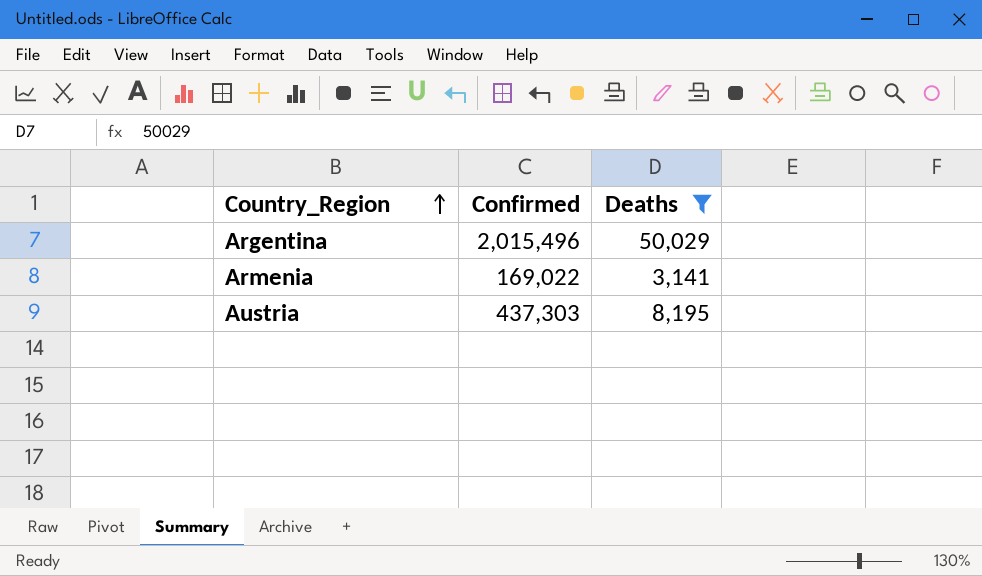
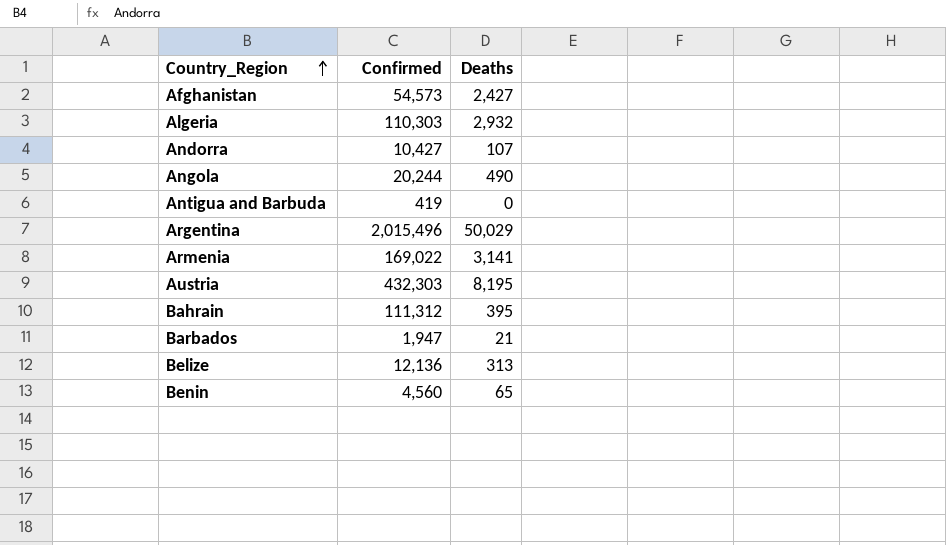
filter: Deaths >= 3,141 -> none
Austria | Confirmed: 437,303 -> 432,303

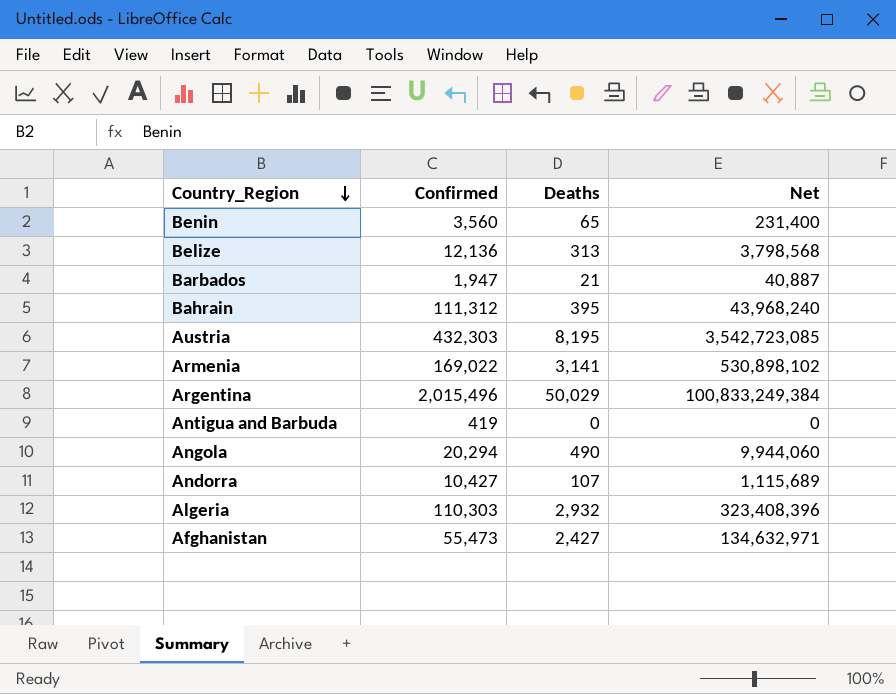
row order: Country_Region ascending -> Country_Region descending
column Net | formula: none -> [Confirmed] * [Deaths]
Benin | Confirmed: 4,560 -> 3,560
Angola | Confirmed: 20,244 -> 20,294
Afghanistan | Confirmed: 54,573 -> 55,473

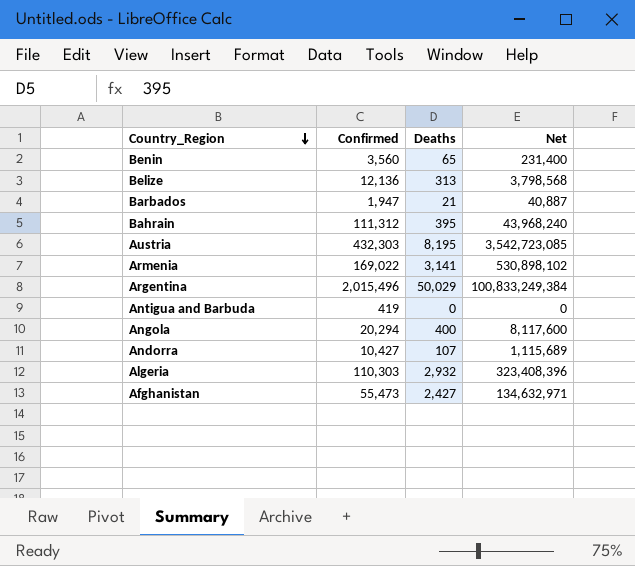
Angola | Deaths: 490 -> 400
Angola | Net: 9,944,060 -> 8,117,600

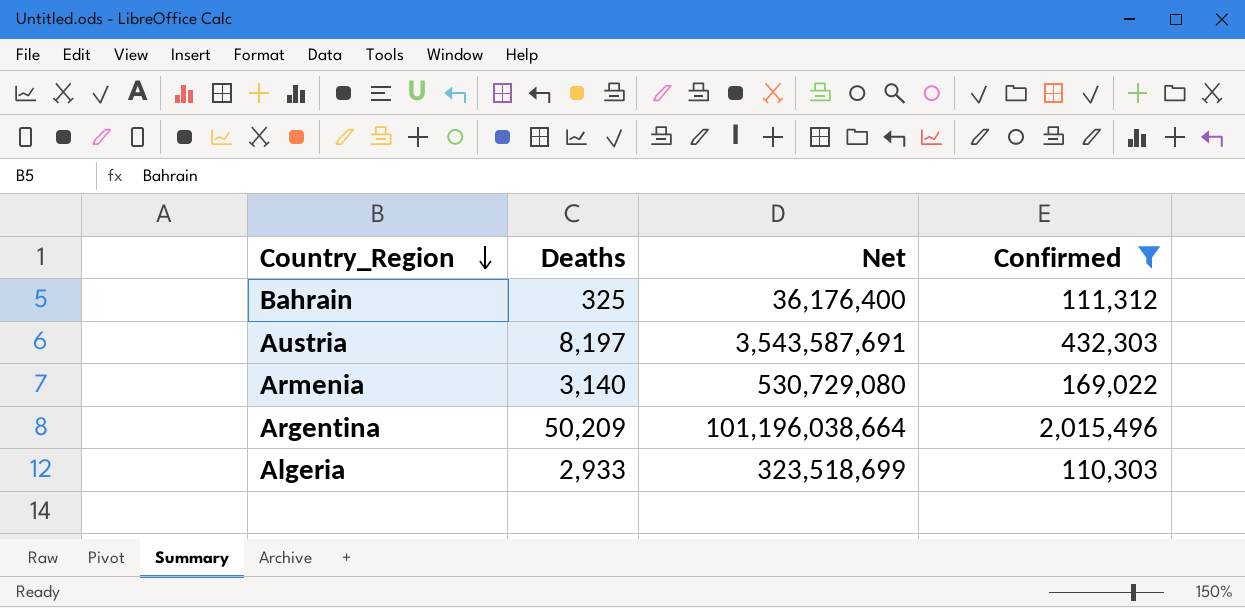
filter: none -> Confirmed >= 110,303
column Confirmed | position: 2 -> 4
Bahrain | Deaths: 395 -> 325
Bahrain | Net: 43,968,240 -> 36,176,400
Austria | Deaths: 8,195 -> 8,197
Austria | Net: 3,542,723,085 -> 3,543,587,691
Armenia | Deaths: 3,141 -> 3,140
Armenia | Net: 530,898,102 -> 530,729,080
Argentina | Deaths: 50,029 -> 50,209
Argentina | Net: 100,833,249,384 -> 101,196,038,664
Algeria | Deaths: 2,932 -> 2,933
Algeria | Net: 323,408,396 -> 323,518,699

